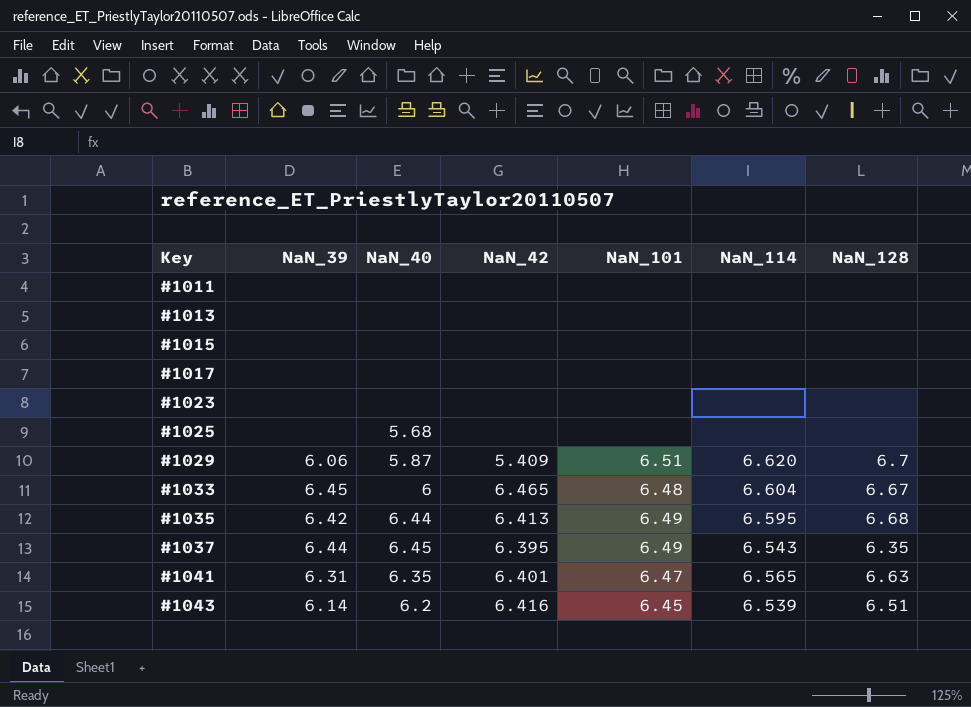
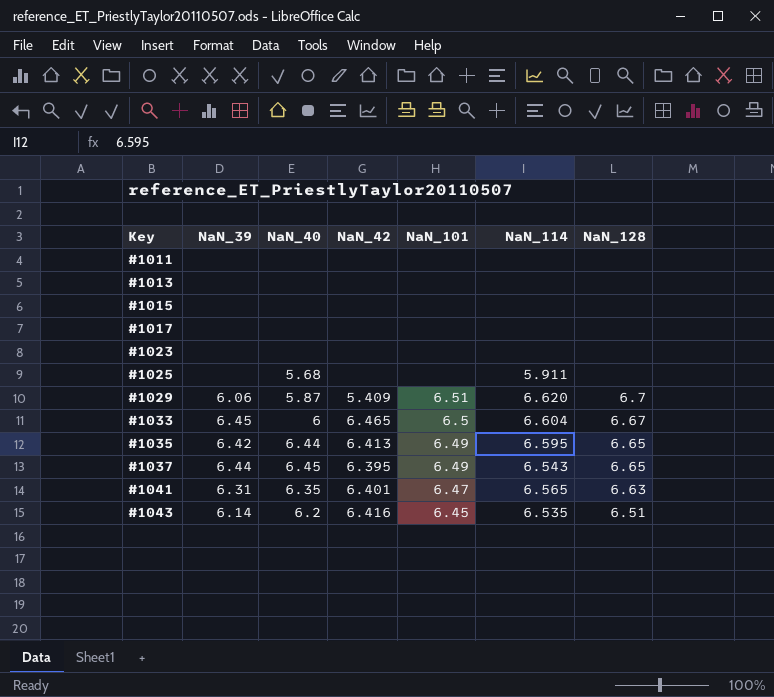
#1025 | NaN_114: none -> 5.911
#1033 | NaN_101: 6.48 -> 6.5
#1035 | NaN_128: 6.68 -> 6.65
#1037 | NaN_128: 6.35 -> 6.65
#1043 | NaN_114: 6.539 -> 6.535

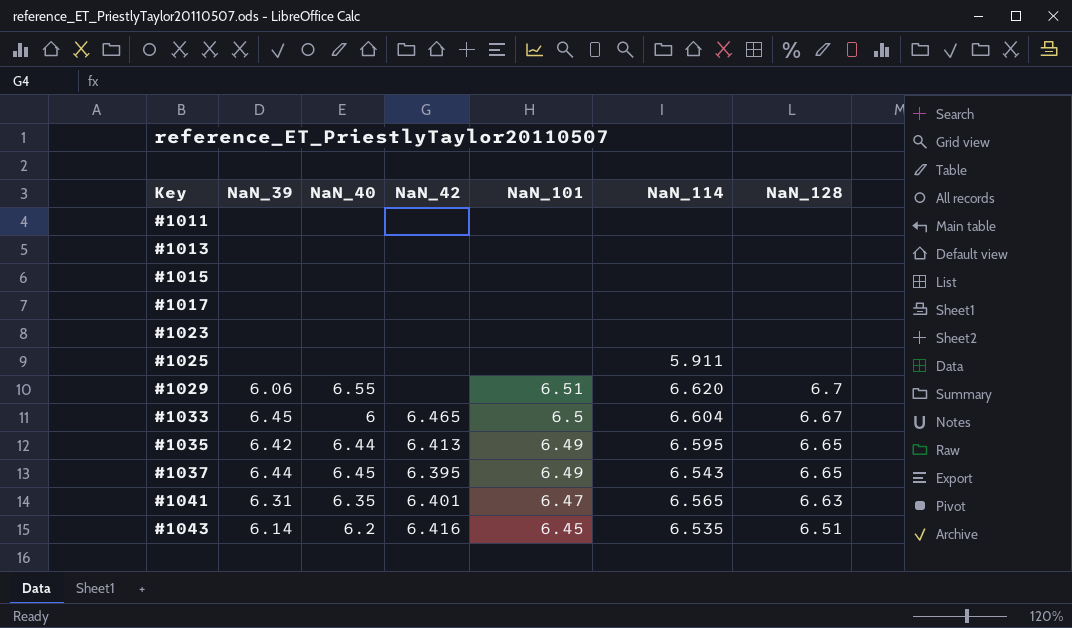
#1025 | NaN_40: 5.68 -> none
#1029 | NaN_40: 5.87 -> 6.55
#1029 | NaN_42: 5.409 -> none

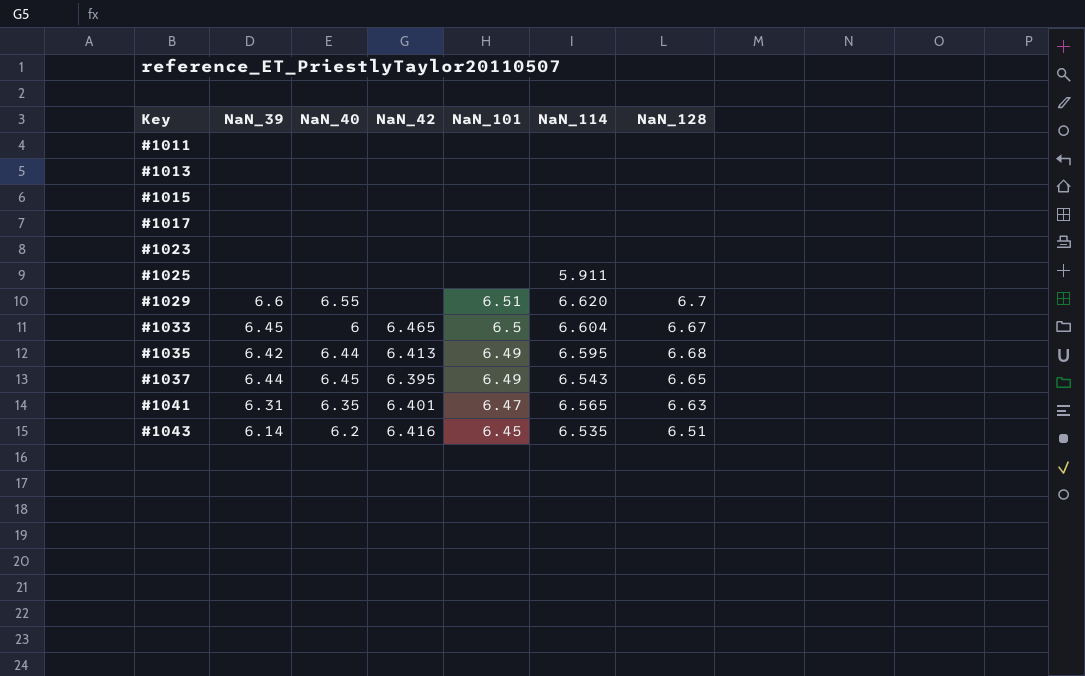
#1029 | NaN_39: 6.06 -> 6.6
#1035 | NaN_128: 6.65 -> 6.68

